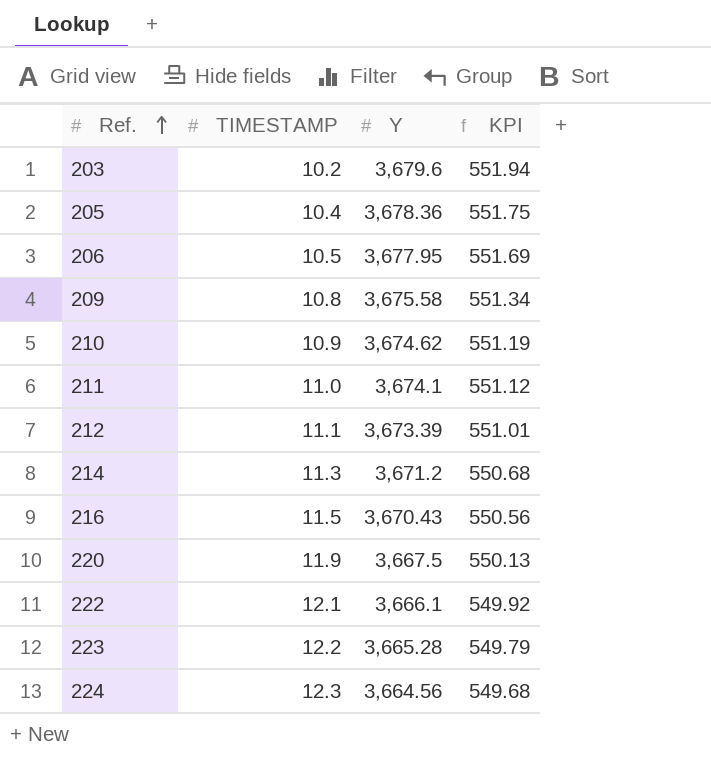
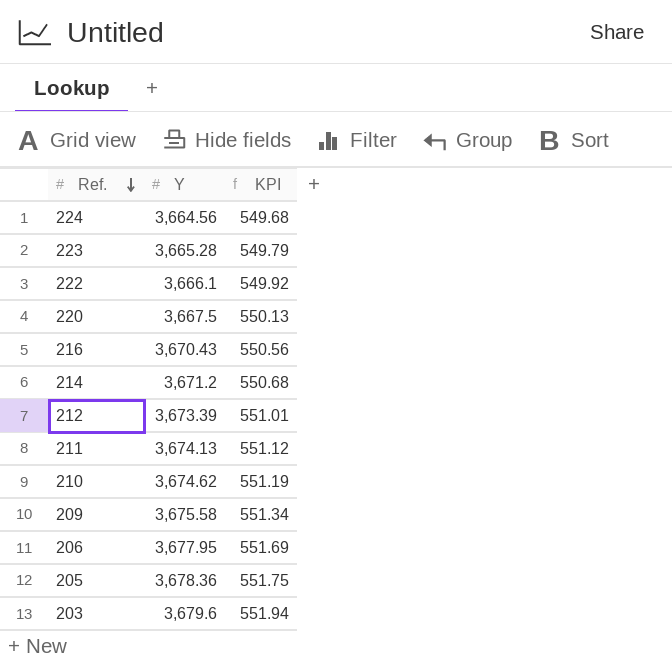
row order: Ref. ascending -> Ref. descending
column TIMESTAMP | position: 2 -> none
211 | Y: 3,674.1 -> 3,674.13

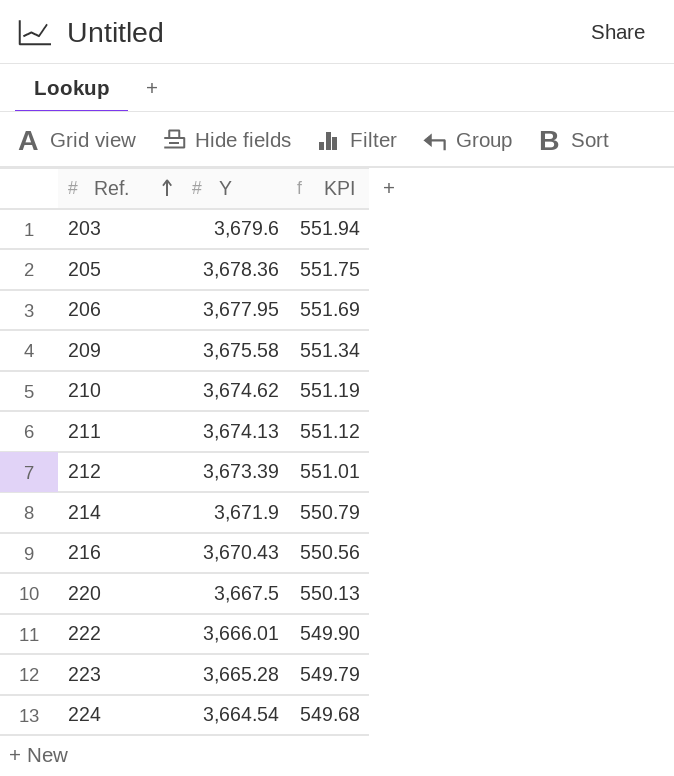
row order: Ref. descending -> Ref. ascending
214 | Y: 3,671.2 -> 3,671.9
214 | KPI: 550.68 -> 550.79
222 | Y: 3,666.1 -> 3,666.01
222 | KPI: 549.92 -> 549.90
224 | Y: 3,664.56 -> 3,664.54

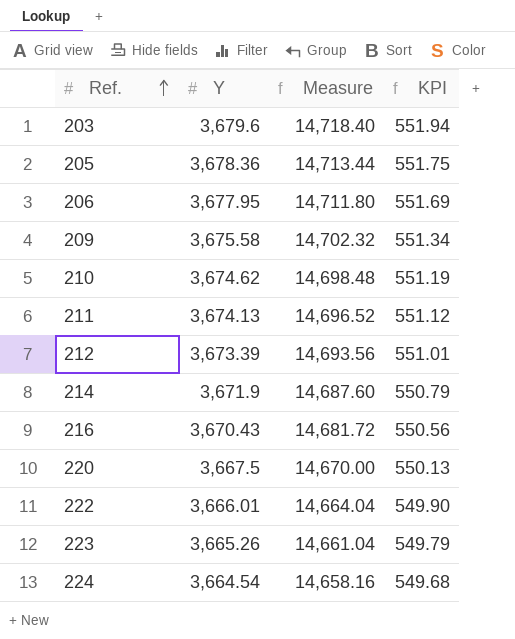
column Measure | formula: none -> [Y] * 4
223 | Y: 3,665.28 -> 3,665.26

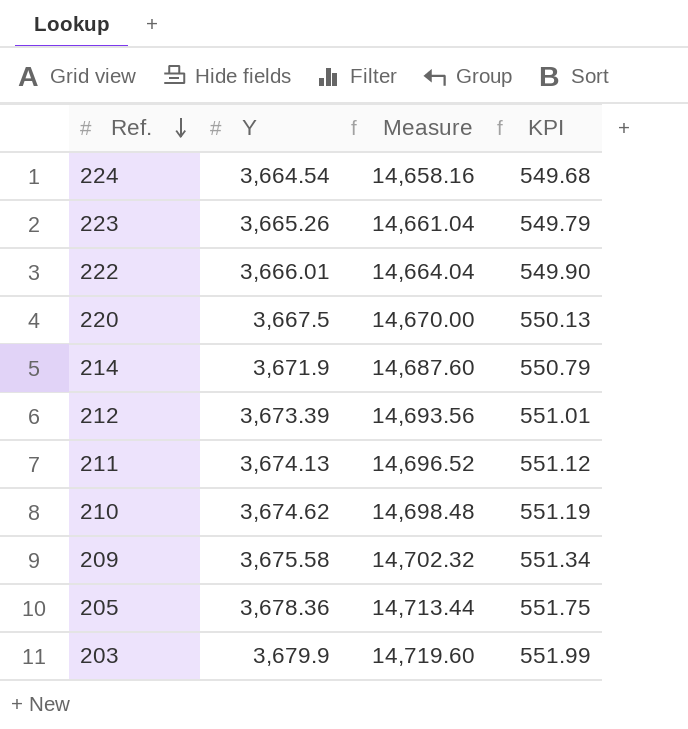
row order: Ref. ascending -> Ref. descending
row 206: 3,677.95 | 14,711.80 | 551.69 -> none
row 216: 3,670.43 | 14,681.72 | 550.56 -> none
203 | Y: 3,679.6 -> 3,679.9
203 | Measure: 14,718.40 -> 14,719.60
203 | KPI: 551.94 -> 551.99

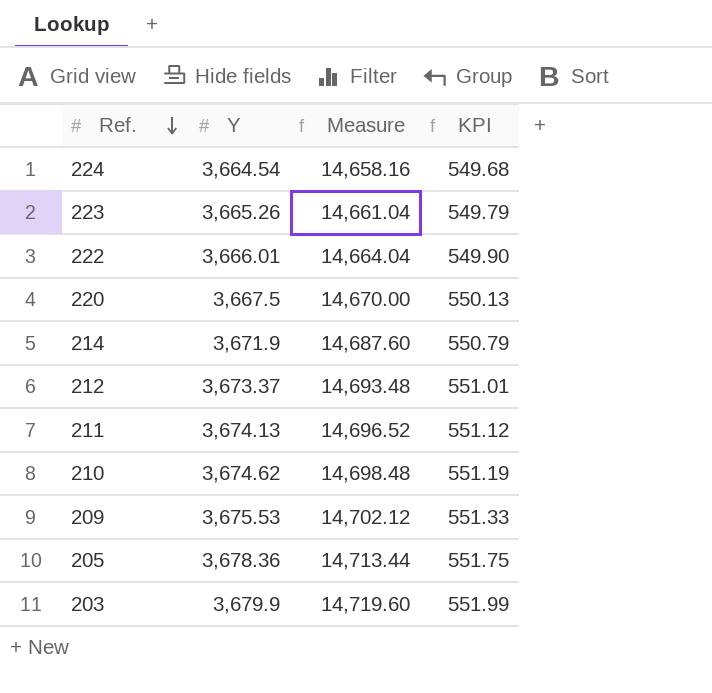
212 | Y: 3,673.39 -> 3,673.37
212 | Measure: 14,693.56 -> 14,693.48
209 | Y: 3,675.58 -> 3,675.53
209 | Measure: 14,702.32 -> 14,702.12
209 | KPI: 551.34 -> 551.33

